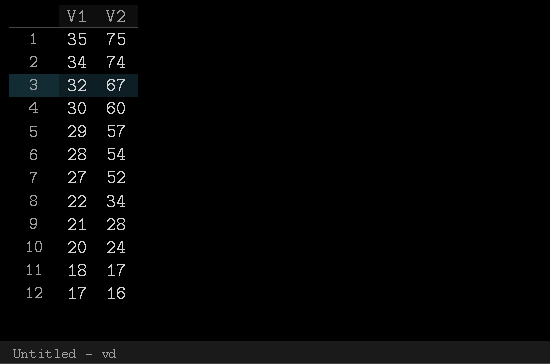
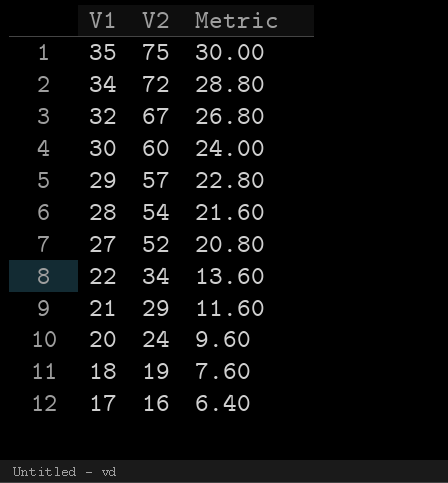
column Metric | formula: none -> [V2] * 0.4
34 | V2: 74 -> 72
21 | V2: 28 -> 29
18 | V2: 17 -> 19

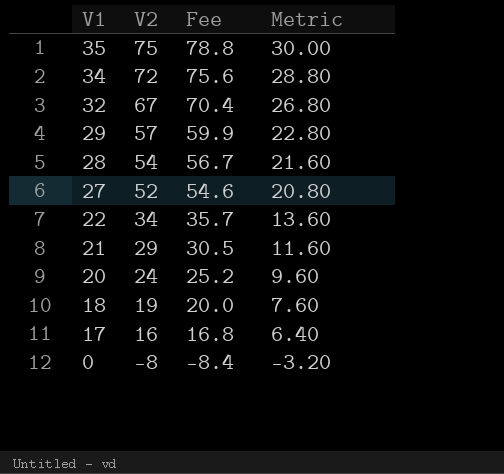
column Fee | formula: none -> [V2] * 1.05
row 30: 60 | 24.00 -> none
row 0: none -> -8 | -8.4 | -3.20

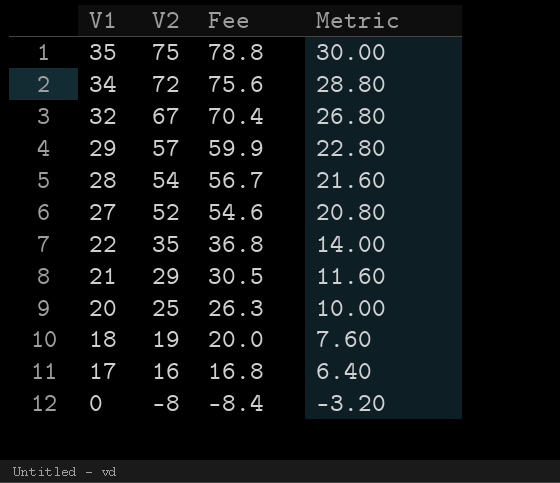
22 | V2: 34 -> 35
22 | Fee: 35.7 -> 36.8
22 | Metric: 13.60 -> 14.00
20 | V2: 24 -> 25
20 | Fee: 25.2 -> 26.3
20 | Metric: 9.60 -> 10.00

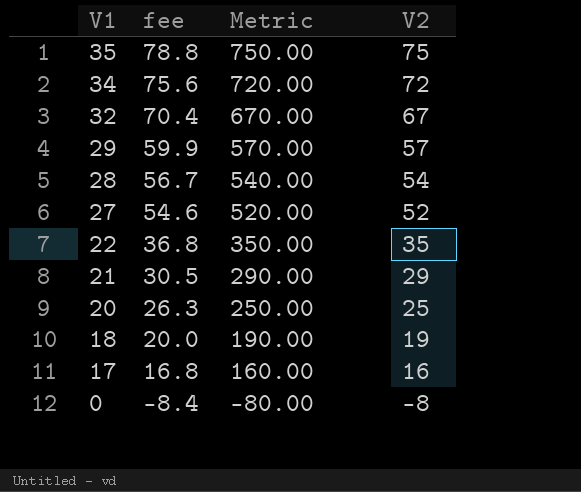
column name: Fee -> fee
column Metric | formula: [V2] * 0.4 -> [V2] * 10
column V2 | position: 2 -> 4

